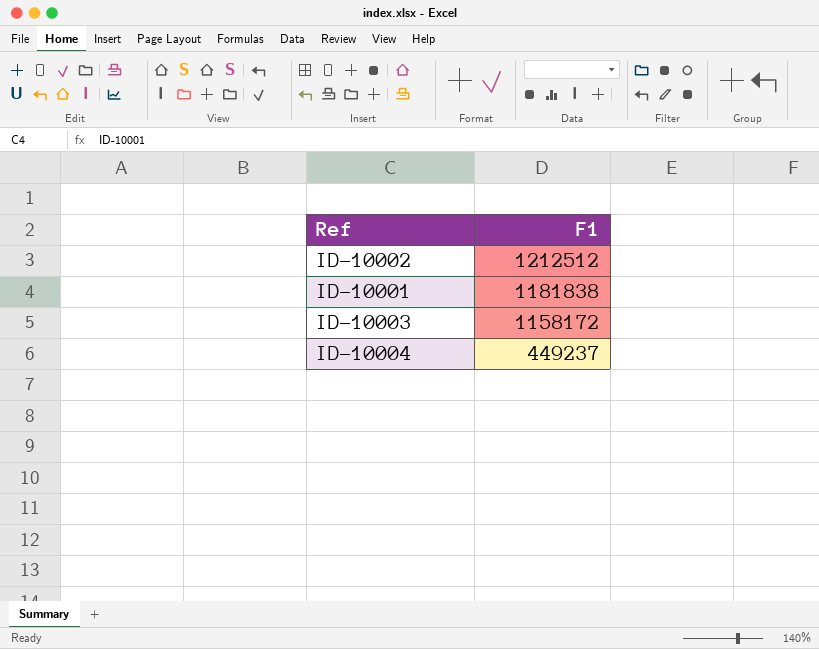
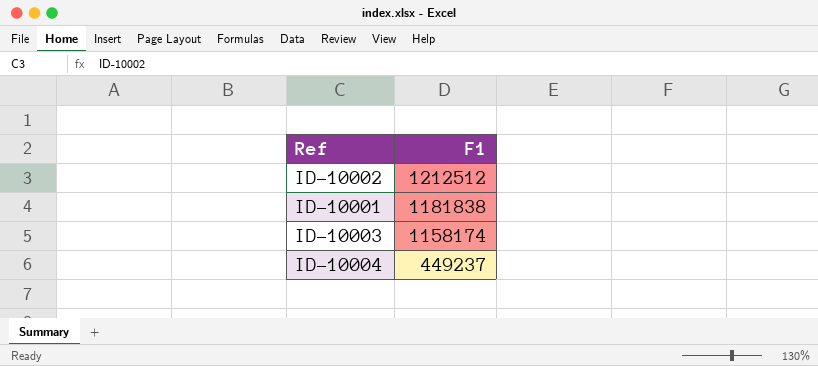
ID-10003 | F1: 1158172 -> 1158174

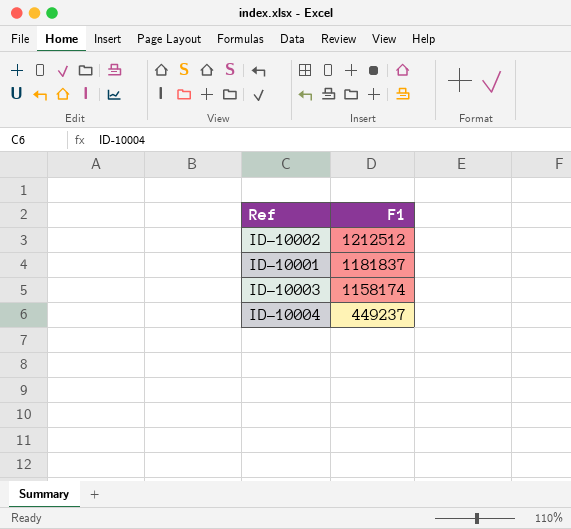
ID-10001 | F1: 1181838 -> 1181837

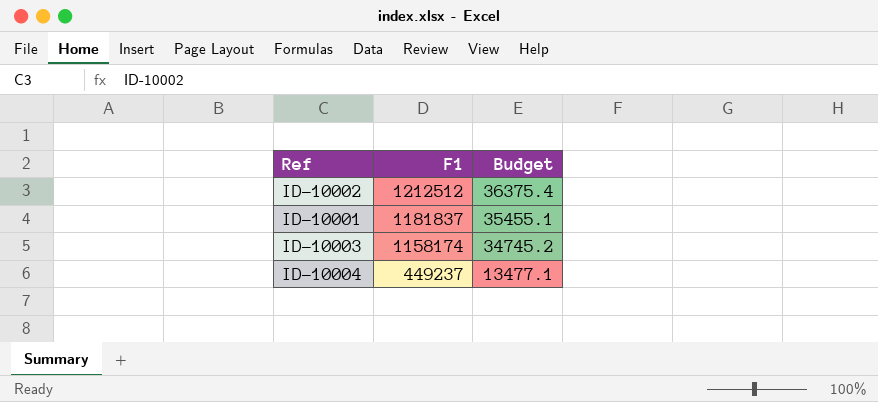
column Budget | formula: none -> [F1] * 0.03

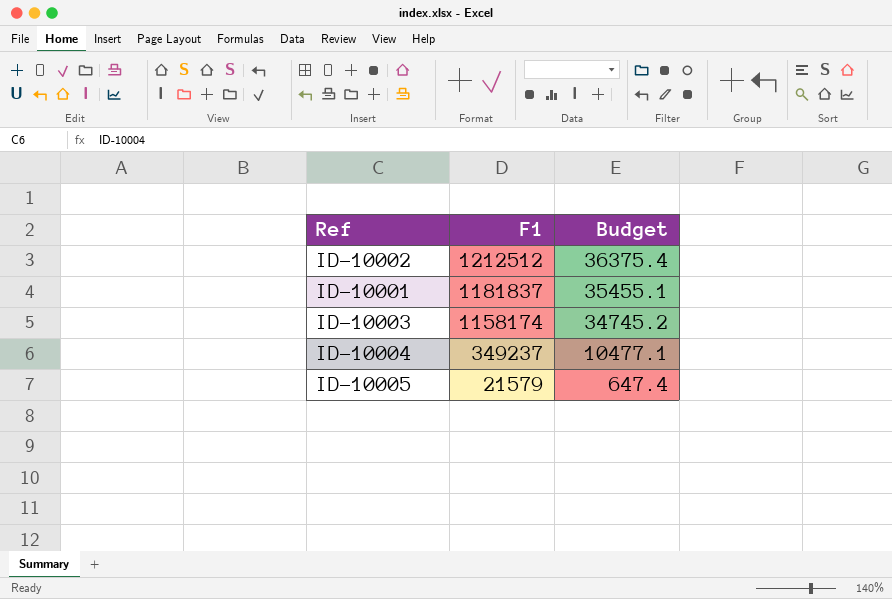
ID-10004 | F1: 449237 -> 349237
ID-10004 | Budget: 13477.1 -> 10477.1
row ID-10005: none -> 21579 | 647.4

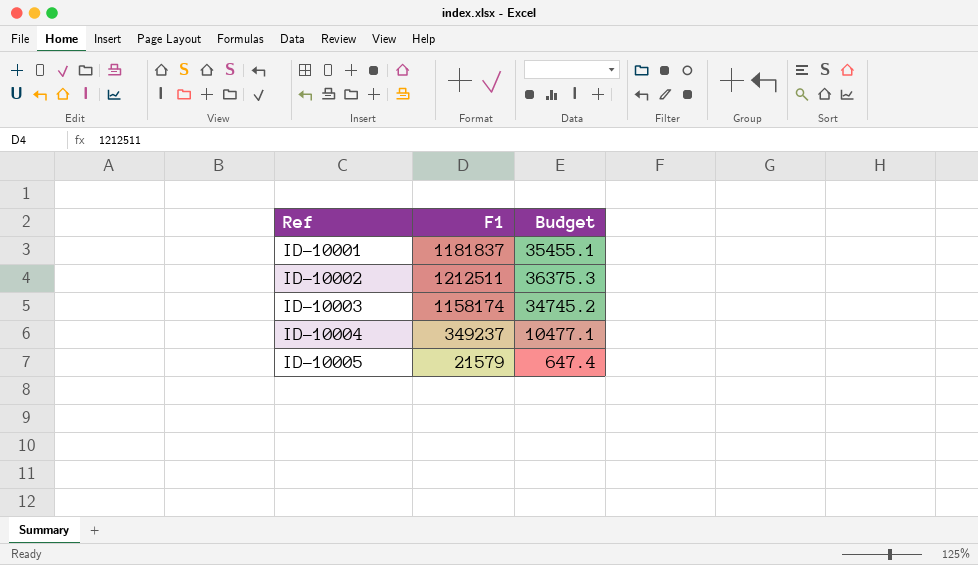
row order: F1 descending -> Ref ascending
ID-10002 | F1: 1212512 -> 1212511
ID-10002 | Budget: 36375.4 -> 36375.3

